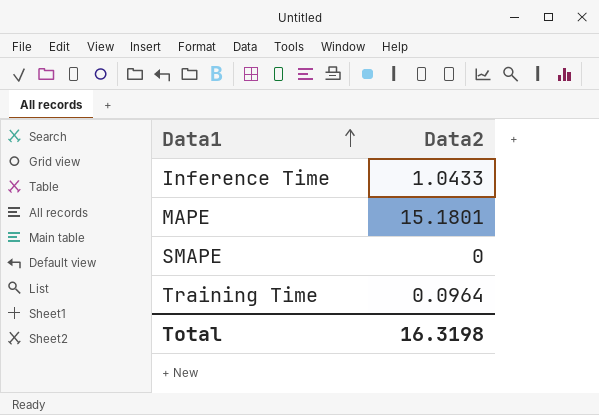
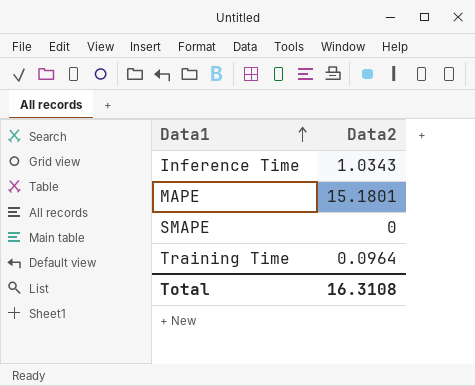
Inference Time | Data2: 1.0433 -> 1.0343
Total | Data2: 16.3198 -> 16.3108

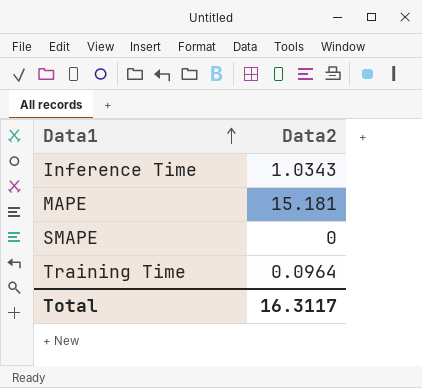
MAPE | Data2: 15.1801 -> 15.181
Total | Data2: 16.3108 -> 16.3117

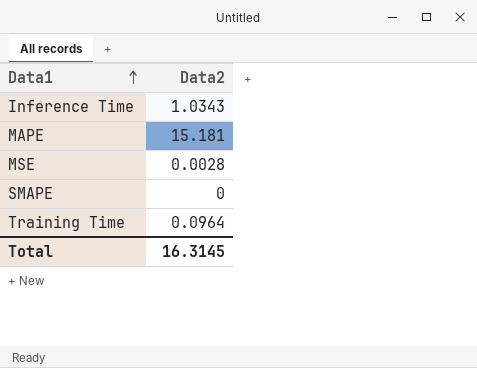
row MSE: none -> 0.0028
Total | Data2: 16.3117 -> 16.3145

